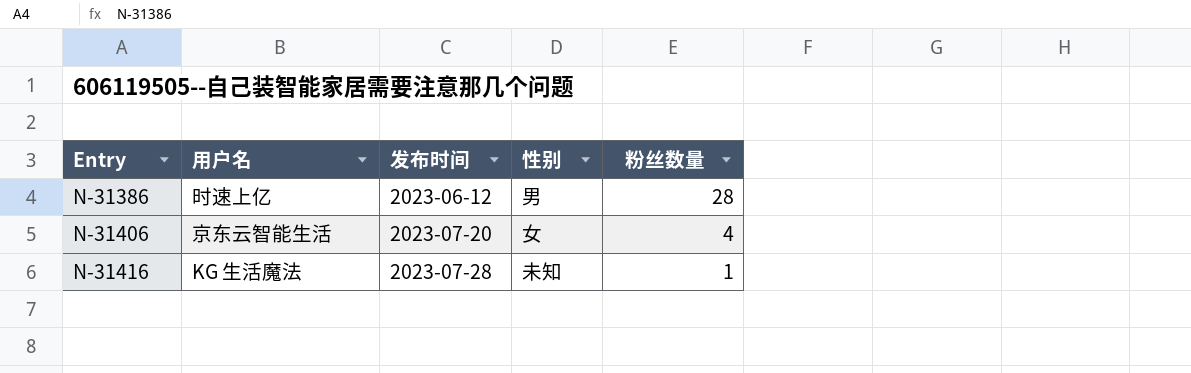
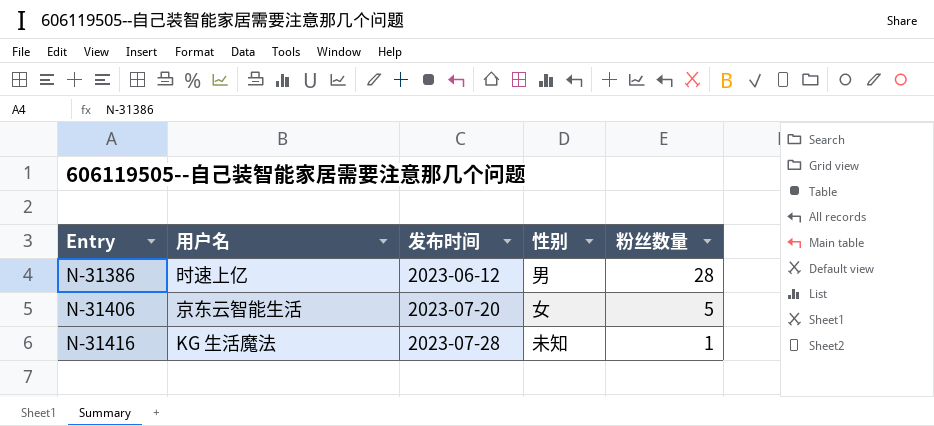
N-31406 | 粉丝数量: 4 -> 5

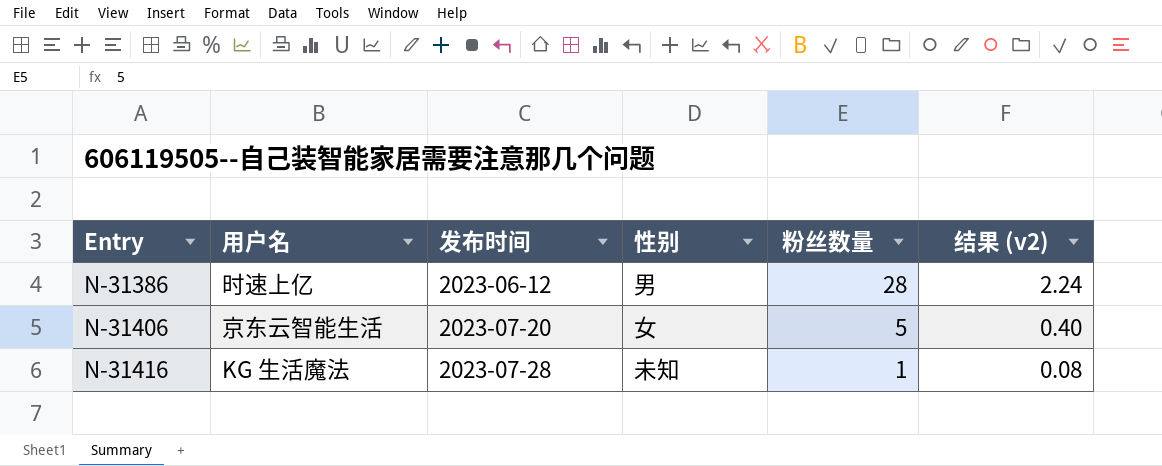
column 结果 (v2) | formula: none -> [粉丝数量] * 0.08

